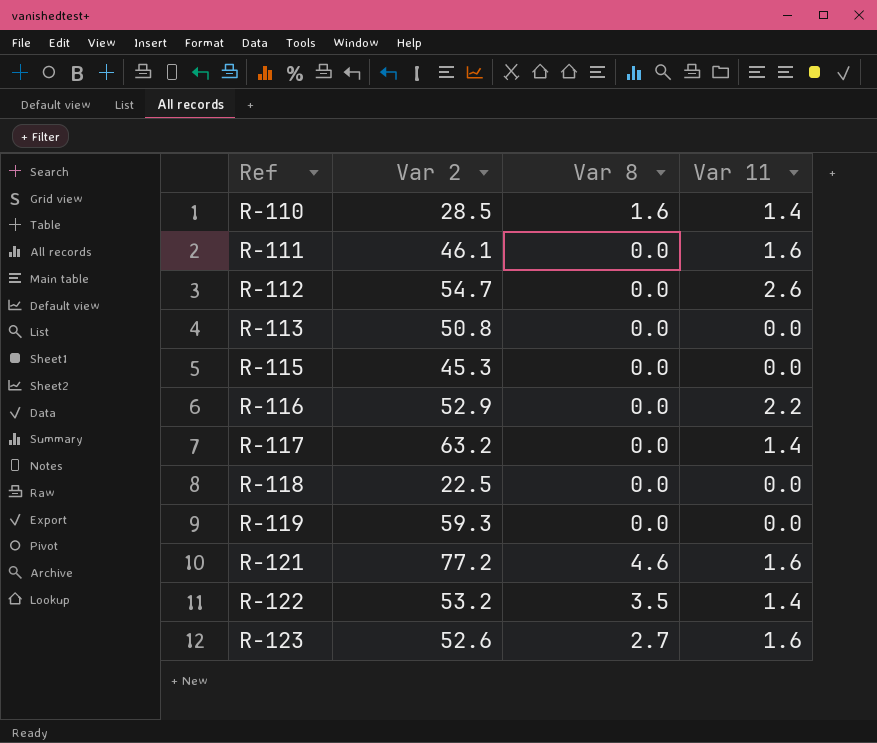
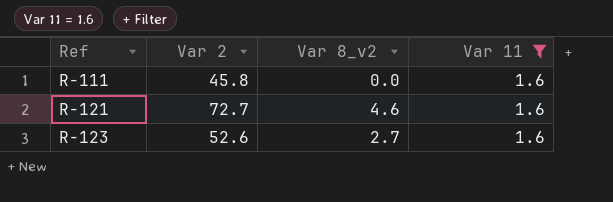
filter: none -> Var 11 = 1.6
column name: Var 8 -> Var 8_v2
R-111 | Var 2: 46.1 -> 45.8
R-121 | Var 2: 77.2 -> 72.7

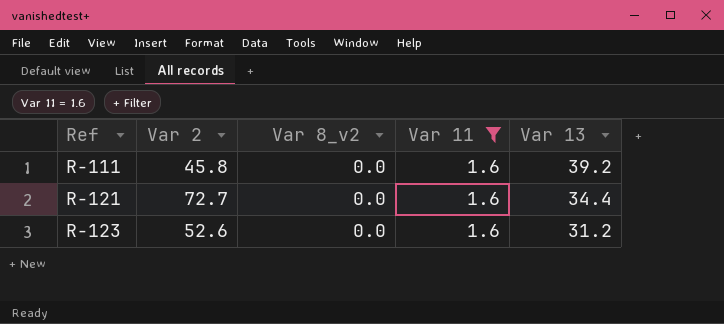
column Var 13 | position: none -> 5
R-121 | Var 8_v2: 4.6 -> 0.0
R-123 | Var 8_v2: 2.7 -> 0.0

